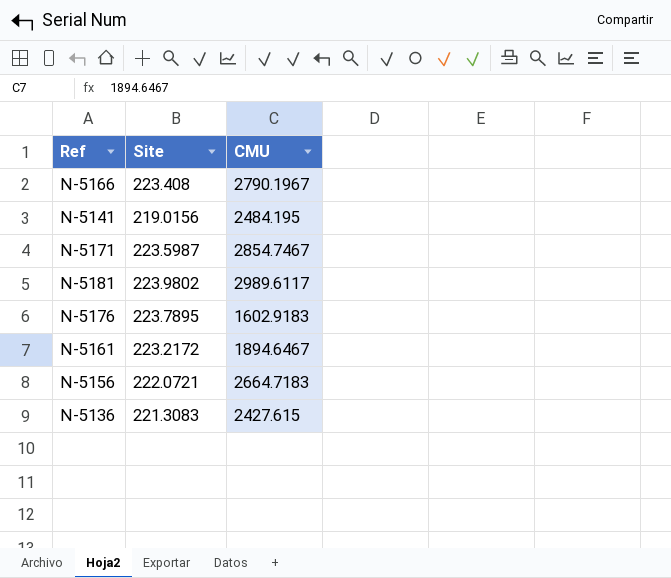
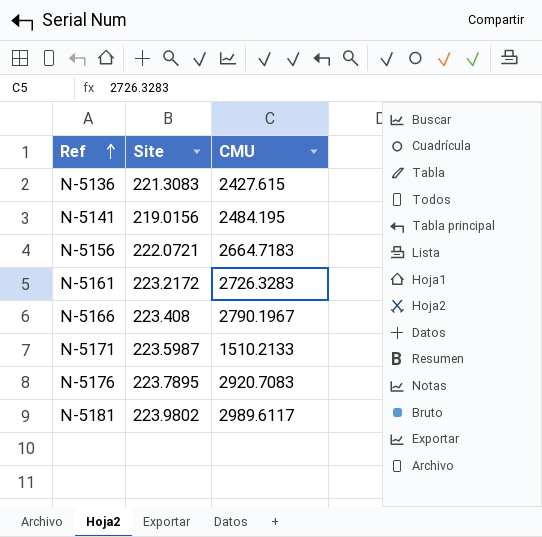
row order: none -> Ref ascending
N-5161 | CMU: 1894.6467 -> 2726.3283
N-5171 | CMU: 2854.7467 -> 1510.2133
N-5176 | CMU: 1602.9183 -> 2920.7083

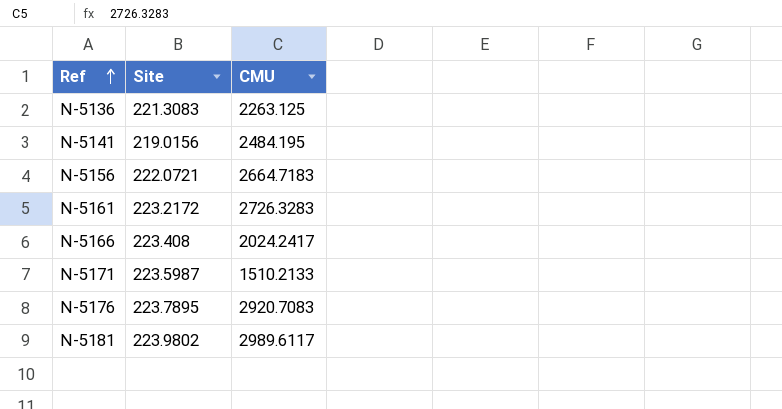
N-5136 | CMU: 2427.615 -> 2263.125
N-5166 | CMU: 2790.1967 -> 2024.2417

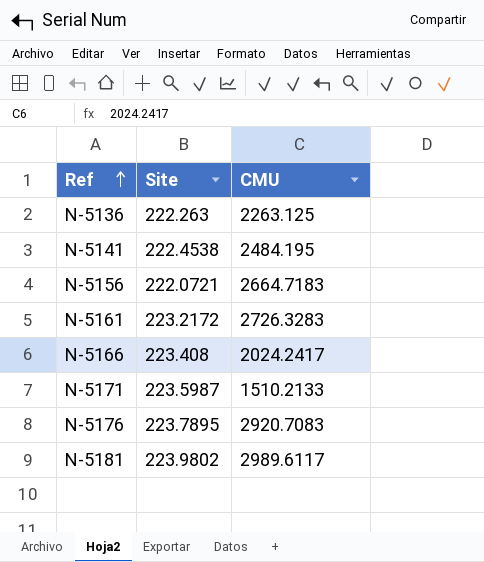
N-5136 | Site: 221.3083 -> 222.263
N-5141 | Site: 219.0156 -> 222.4538

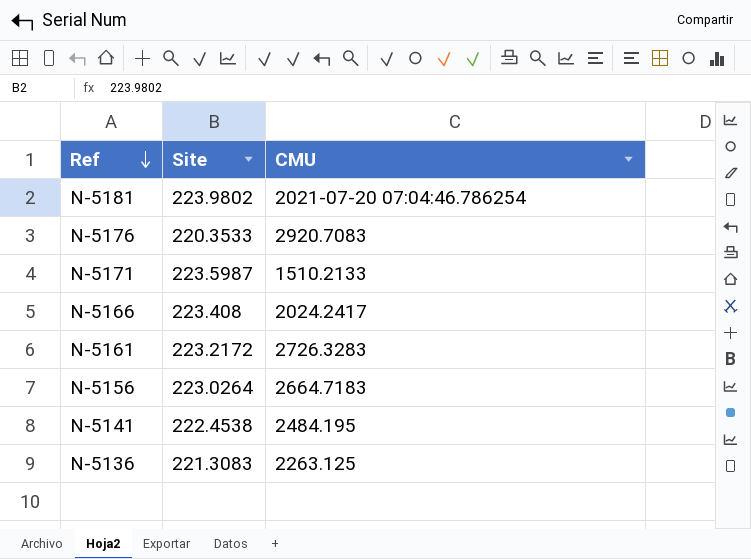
row order: Ref ascending -> Ref descending
N-5181 | CMU: 2989.6117 -> 2021-07-20 07:04:46.786254
N-5176 | Site: 223.7895 -> 220.3533
N-5156 | Site: 222.0721 -> 223.0264
N-5136 | Site: 222.263 -> 221.3083

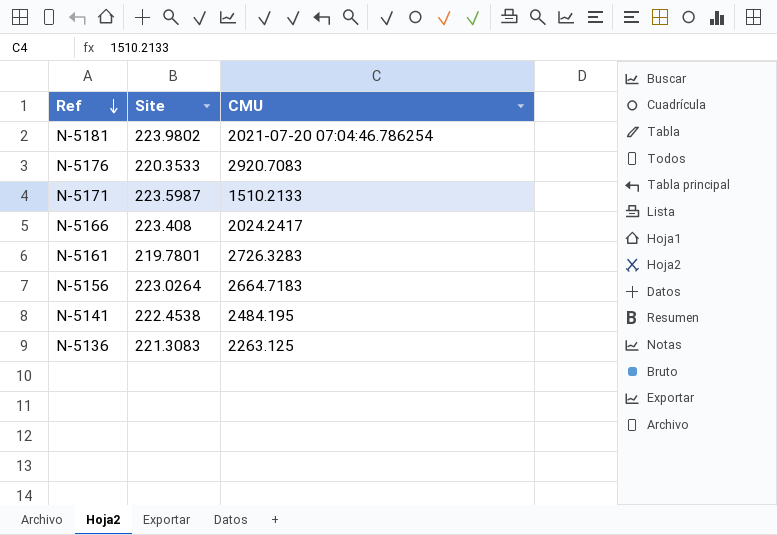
N-5161 | Site: 223.2172 -> 219.7801

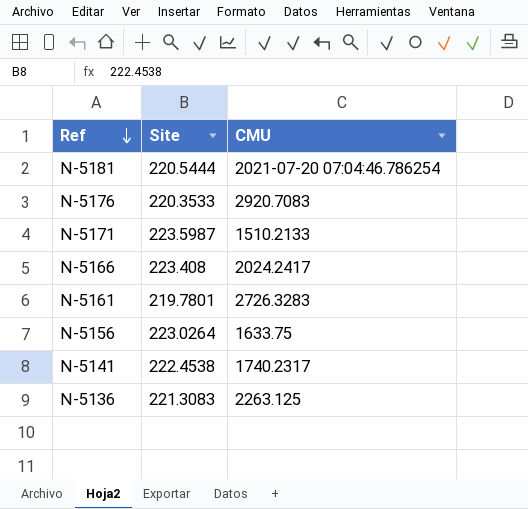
N-5181 | Site: 223.9802 -> 220.5444
N-5156 | CMU: 2664.7183 -> 1633.75
N-5141 | CMU: 2484.195 -> 1740.2317

